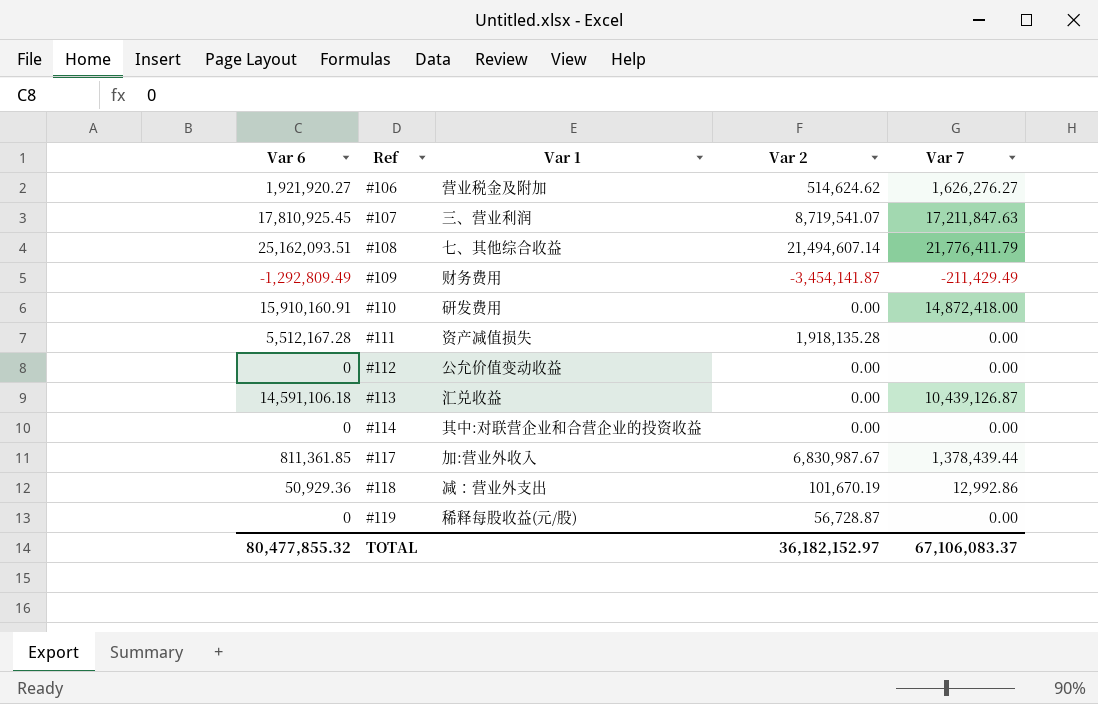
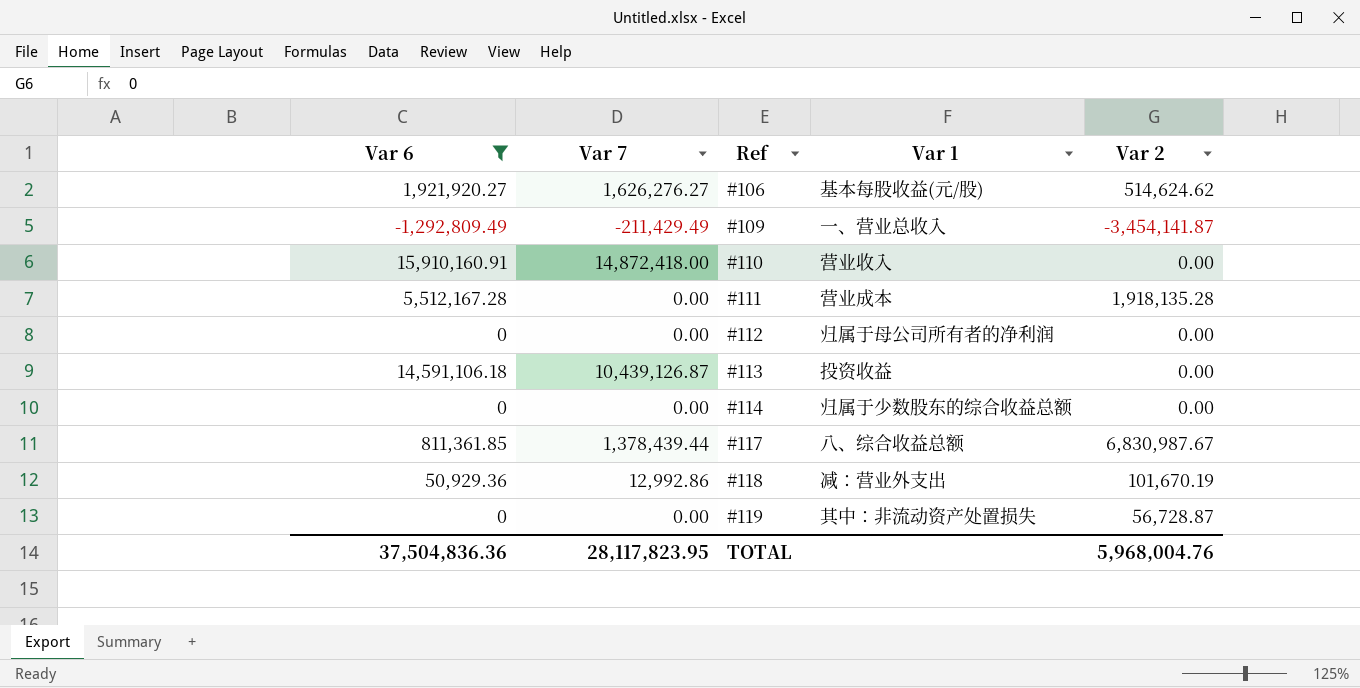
filter: none -> Var 6 <= 15,910,160.91
column Var 7 | position: 5 -> 2
#106 | Var 1: 营业税金及附加 -> 基本每股收益(元/股)
#109 | Var 1: 财务费用 -> 一、营业总收入
#110 | Var 1: 研发费用 -> 营业收入
#111 | Var 1: 资产减值损失 -> 营业成本
#112 | Var 1: 公允价值变动收益 -> 归属于母公司所有者的净利润
#113 | Var 1: 汇兑收益 -> 投资收益
#114 | Var 1: 其中:对联营企业和合营企业的投资收益 -> 归属于少数股东的综合收益总额
#117 | Var 1: 加:营业外收入 -> 八、综合收益总额
#119 | Var 1: 稀释每股收益(元/股) -> 其中：非流动资产处置损失
TOTAL | Var 6: 80,477,855.32 -> 37,504,836.36
TOTAL | Var 7: 67,106,083.37 -> 28,117,823.95
TOTAL | Var 2: 36,182,152.97 -> 5,968,004.76

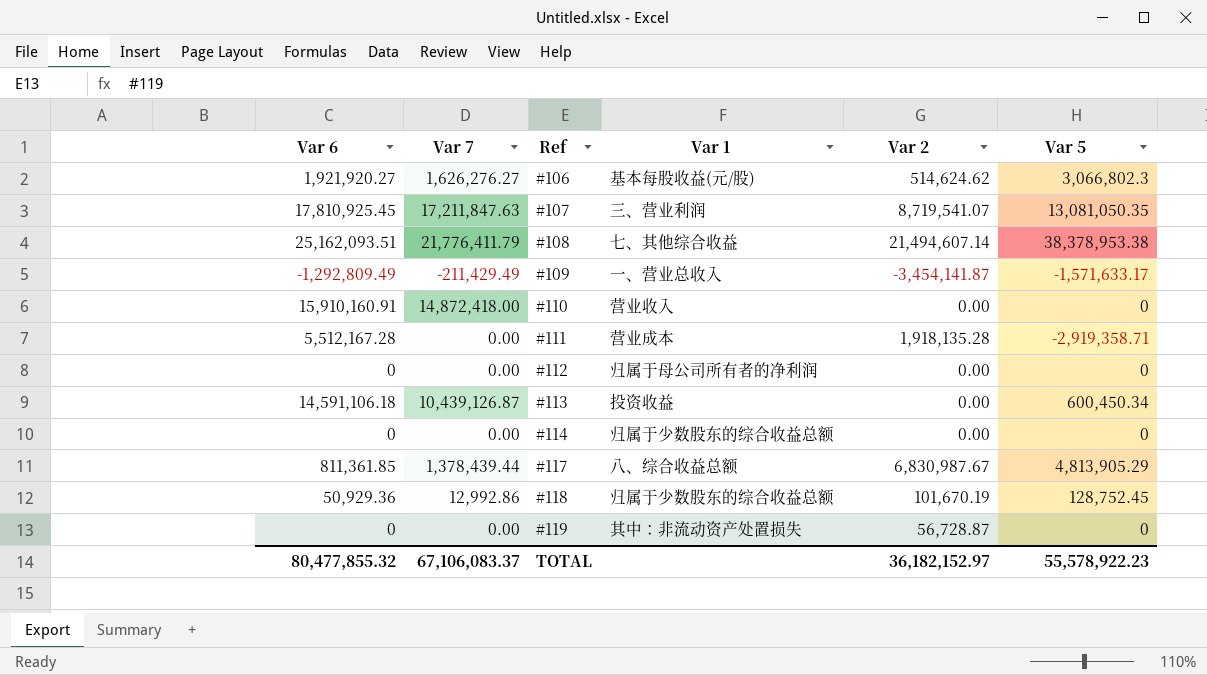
filter: Var 6 <= 15,910,160.91 -> none
column Var 5 | position: none -> 6
#118 | Var 1: 减：营业外支出 -> 归属于少数股东的综合收益总额
TOTAL | Var 6: 37,504,836.36 -> 80,477,855.32
TOTAL | Var 7: 28,117,823.95 -> 67,106,083.37
TOTAL | Var 2: 5,968,004.76 -> 36,182,152.97

